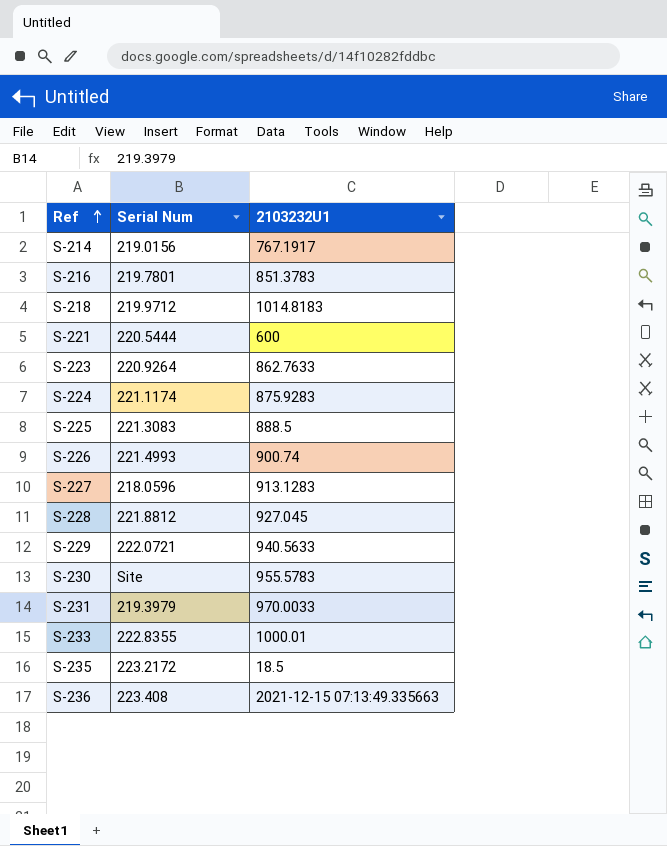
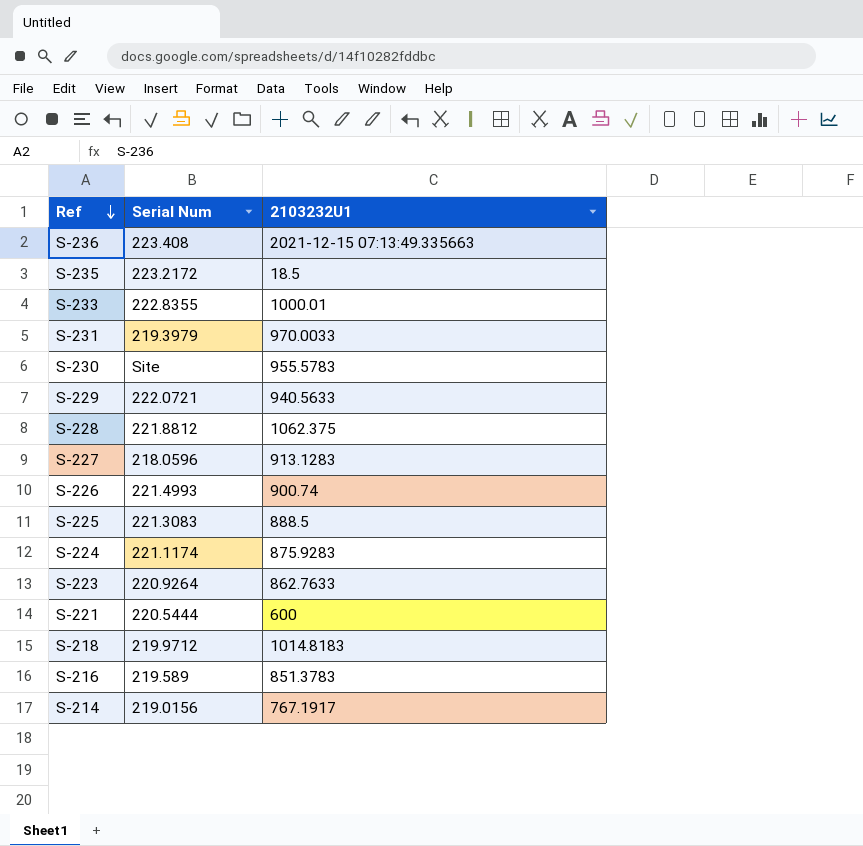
row order: Ref ascending -> Ref descending
S-228 | 2103232U1: 927.045 -> 1062.375
S-216 | Serial Num: 219.7801 -> 219.589

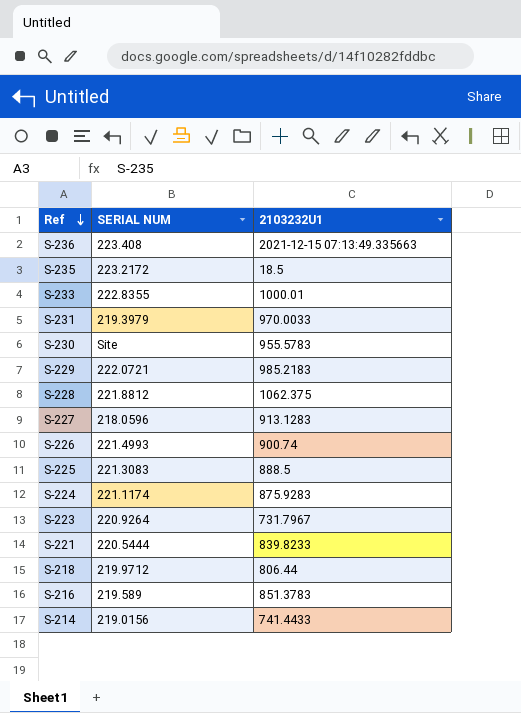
column name: Serial Num -> SERIAL NUM
S-229 | 2103232U1: 940.5633 -> 985.2183
S-223 | 2103232U1: 862.7633 -> 731.7967
S-221 | 2103232U1: 600 -> 839.8233
S-218 | 2103232U1: 1014.8183 -> 806.44
S-214 | 2103232U1: 767.1917 -> 741.4433

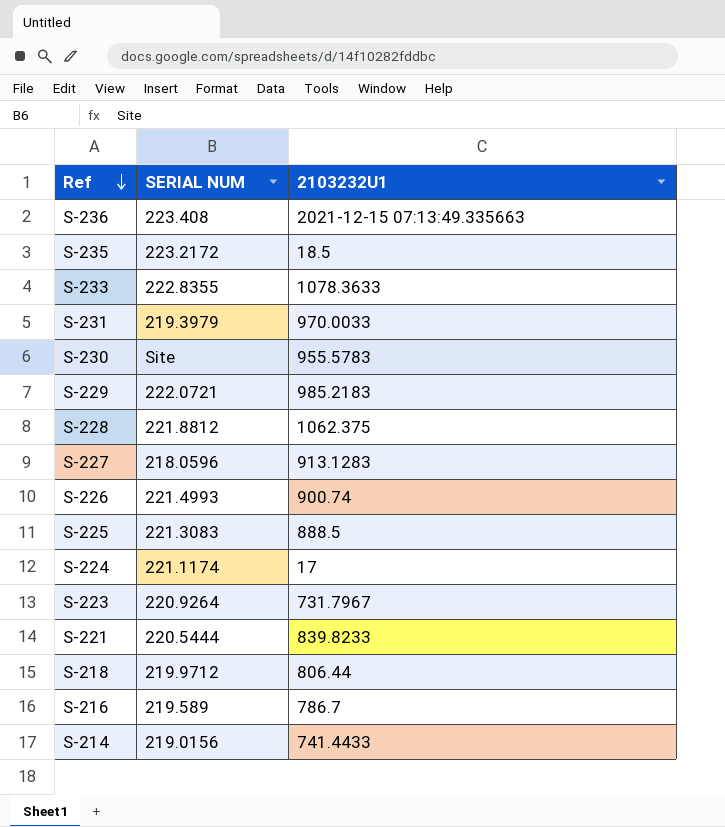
S-233 | 2103232U1: 1000.01 -> 1078.3633
S-224 | 2103232U1: 875.9283 -> 17
S-216 | 2103232U1: 851.3783 -> 786.7

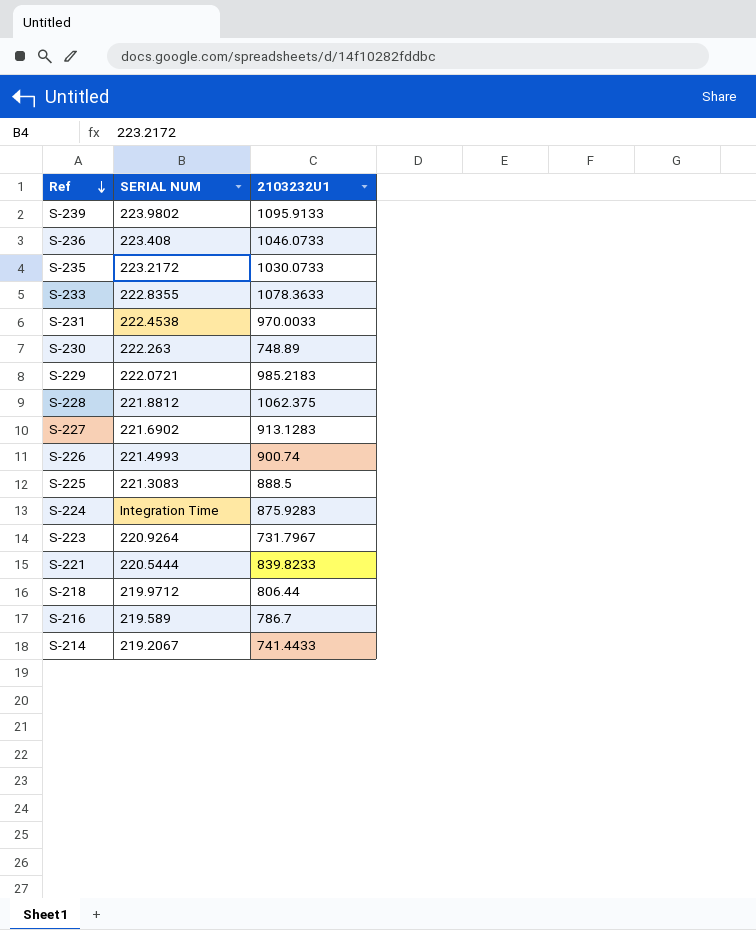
row S-239: none -> 223.9802 | 1095.9133
S-236 | 2103232U1: 2021-12-15 07:13:49.335663 -> 1046.0733
S-235 | 2103232U1: 18.5 -> 1030.0733
S-231 | SERIAL NUM: 219.3979 -> 222.4538
S-230 | SERIAL NUM: Site -> 222.263
S-230 | 2103232U1: 955.5783 -> 748.89
S-227 | SERIAL NUM: 218.0596 -> 221.6902
S-224 | SERIAL NUM: 221.1174 -> Integration Time
S-224 | 2103232U1: 17 -> 875.9283
S-214 | SERIAL NUM: 219.0156 -> 219.2067

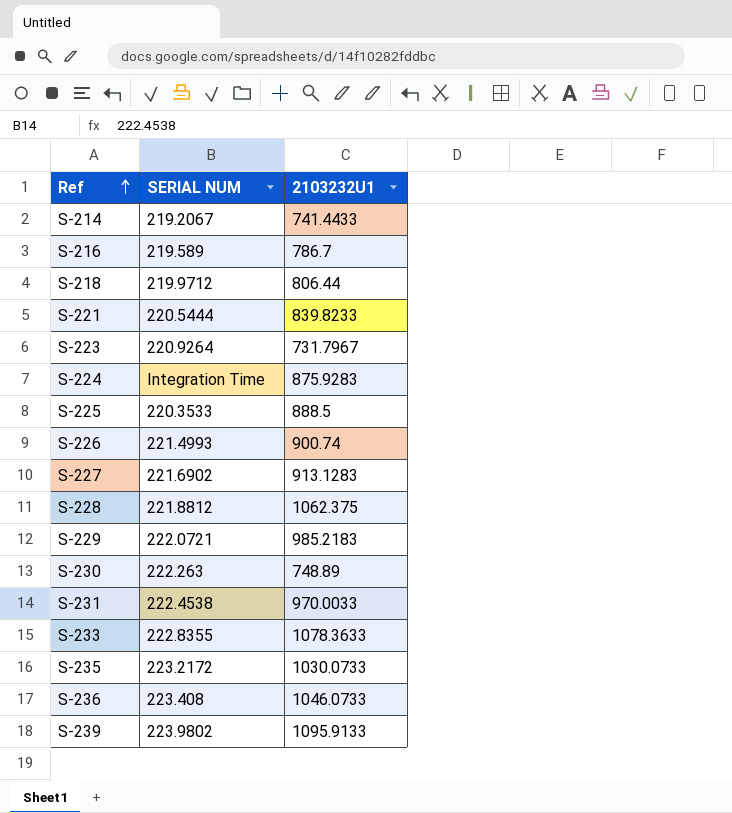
row order: Ref descending -> Ref ascending
S-225 | SERIAL NUM: 221.3083 -> 220.3533

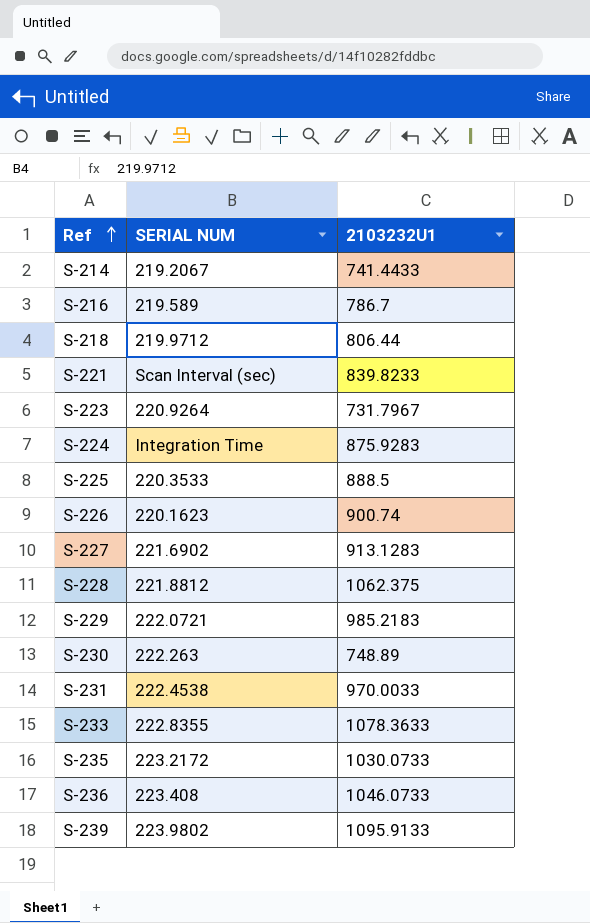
S-221 | SERIAL NUM: 220.5444 -> Scan Interval (sec)
S-226 | SERIAL NUM: 221.4993 -> 220.1623

